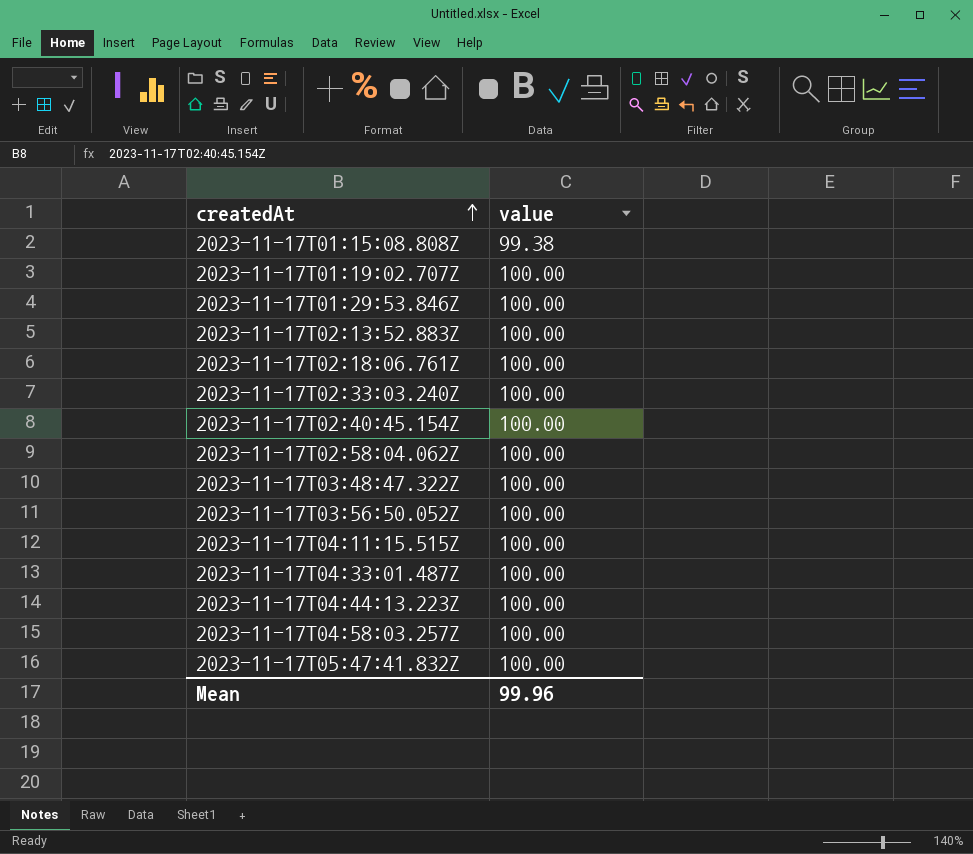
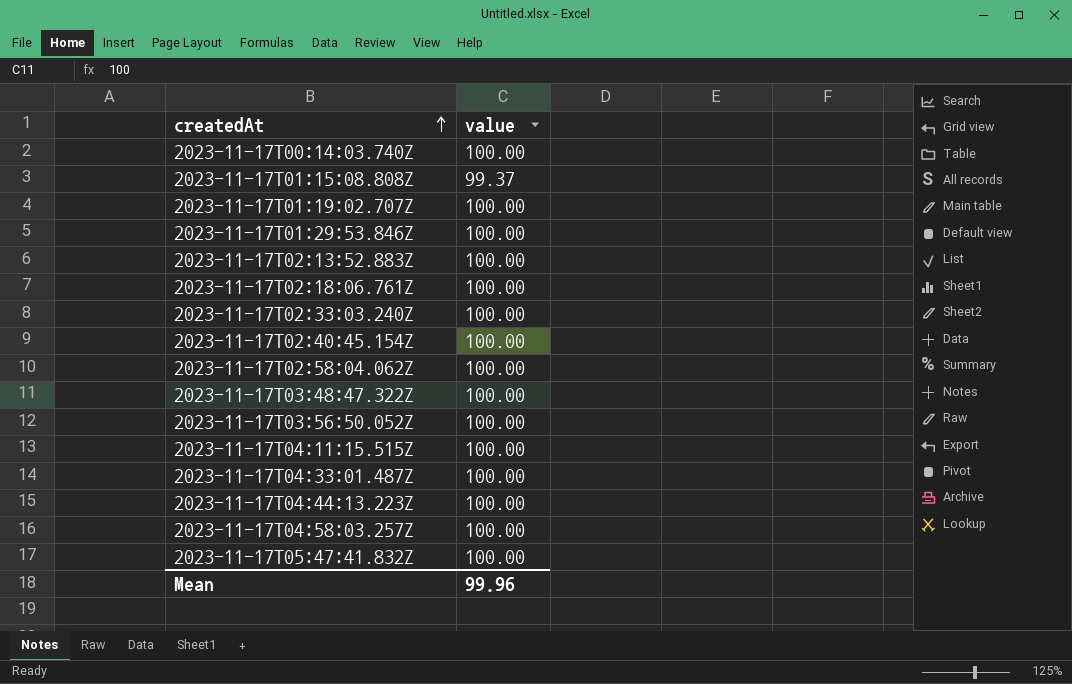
row 2023-11-17T00:14:03.740Z: none -> 100.00
2023-11-17T01:15:08.808Z | value: 99.38 -> 99.37

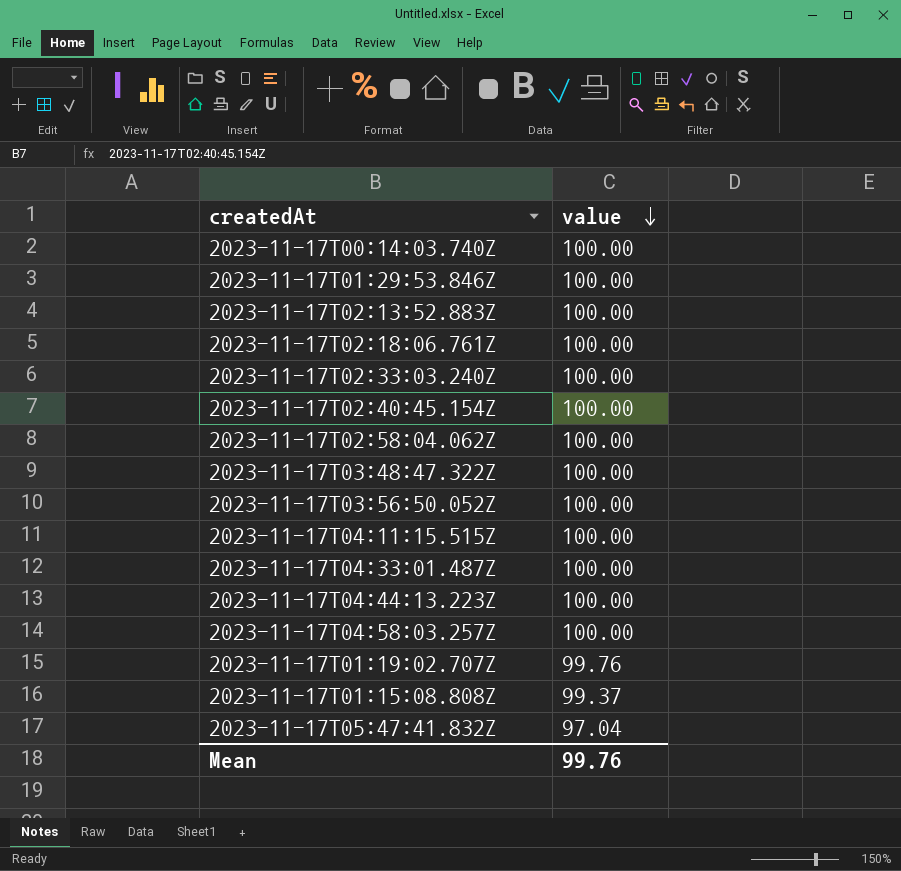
row order: createdAt ascending -> value descending
2023-11-17T01:19:02.707Z | value: 100.00 -> 99.76
2023-11-17T05:47:41.832Z | value: 100.00 -> 97.04
Mean | value: 99.96 -> 99.76

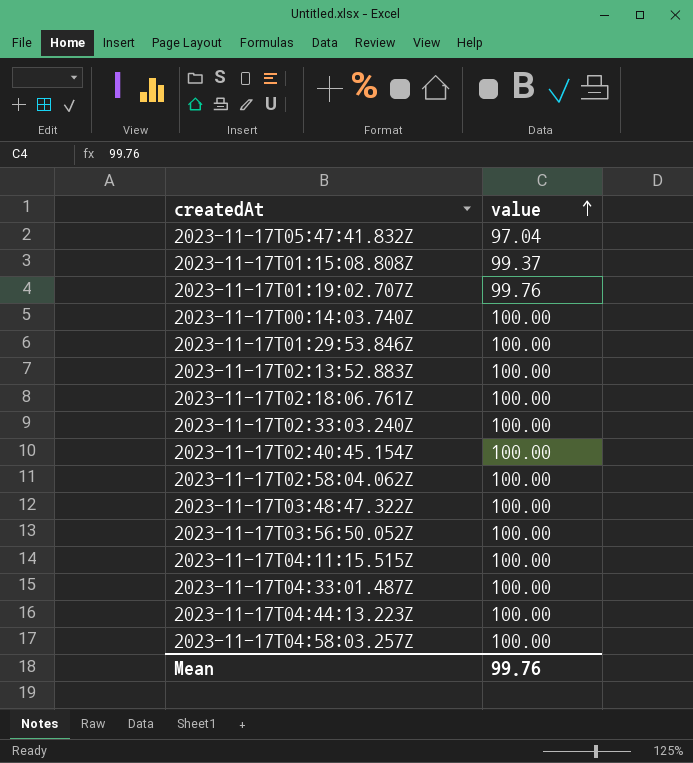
row order: value descending -> value ascending

